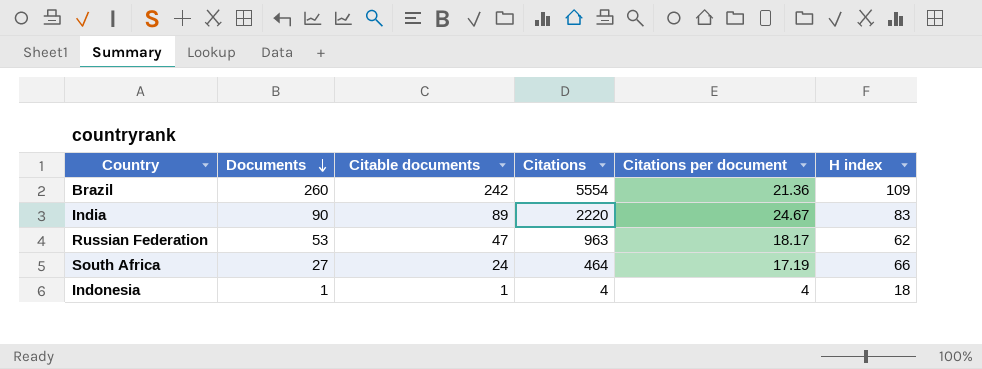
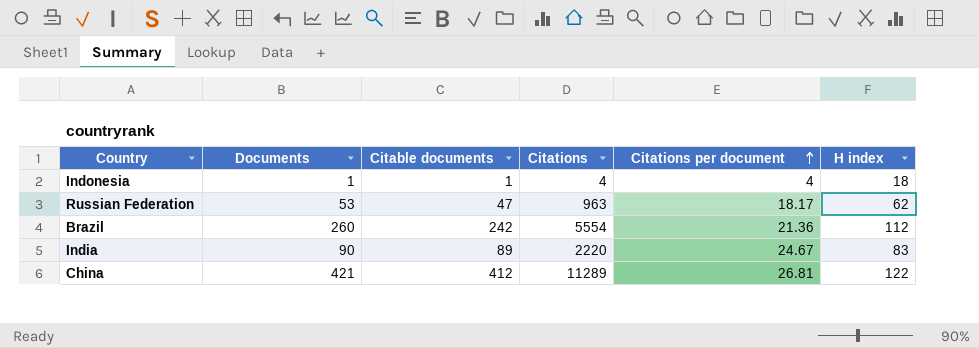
row order: Documents descending -> Citations per document ascending
row South Africa: 27 | 24 | 464 | 17.19 | 66 -> none
Brazil | H index: 109 -> 112
row China: none -> 421 | 412 | 11289 | 26.81 | 122

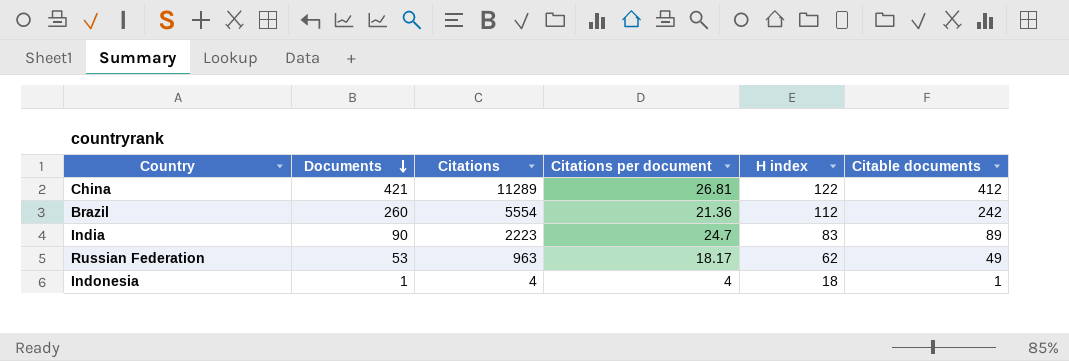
row order: Citations per document ascending -> Documents descending
column Citable documents | position: 3 -> 6
India | Citations: 2220 -> 2223
India | Citations per document: 24.67 -> 24.7
Russian Federation | Citable documents: 47 -> 49

